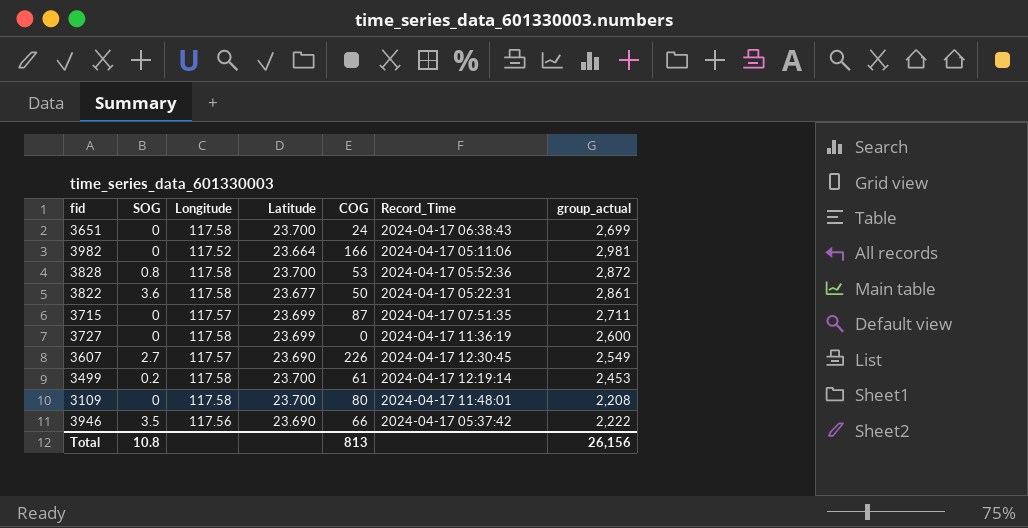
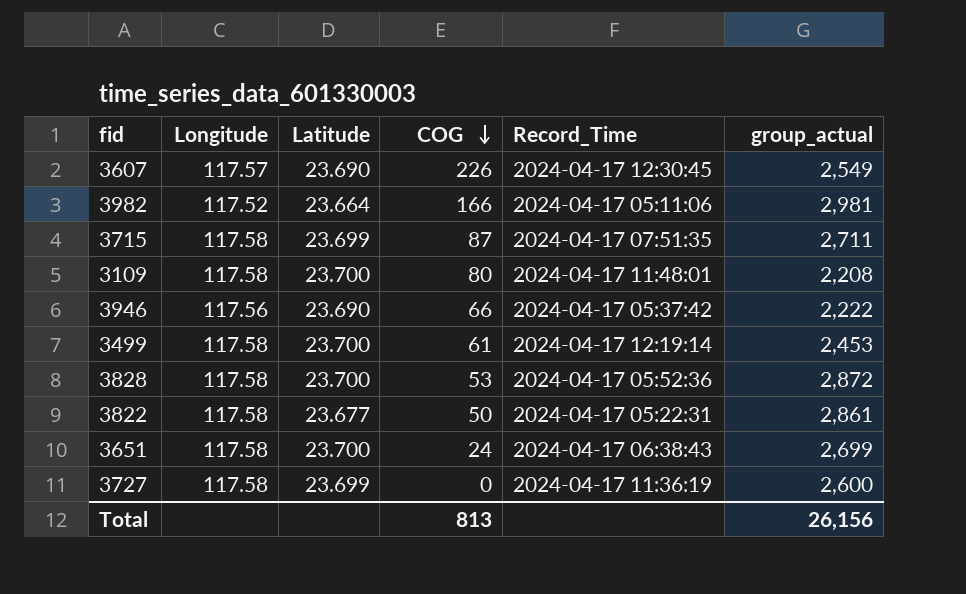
row order: none -> COG descending
column SOG | position: 2 -> none
3715 | Longitude: 117.57 -> 117.58

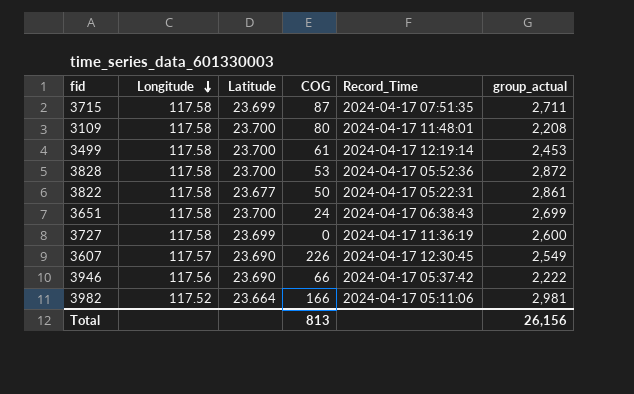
row order: COG descending -> Longitude descending

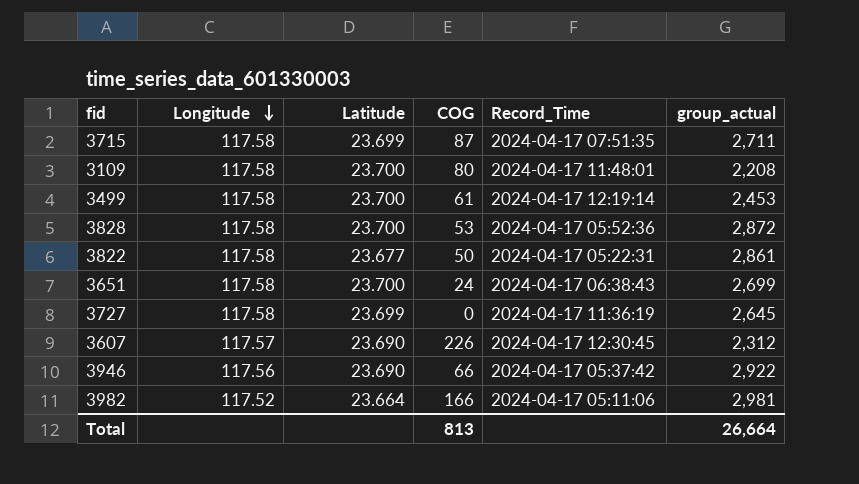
3727 | group_actual: 2,600 -> 2,645
3607 | group_actual: 2,549 -> 2,312
3946 | group_actual: 2,222 -> 2,922
Total | group_actual: 26,156 -> 26,664

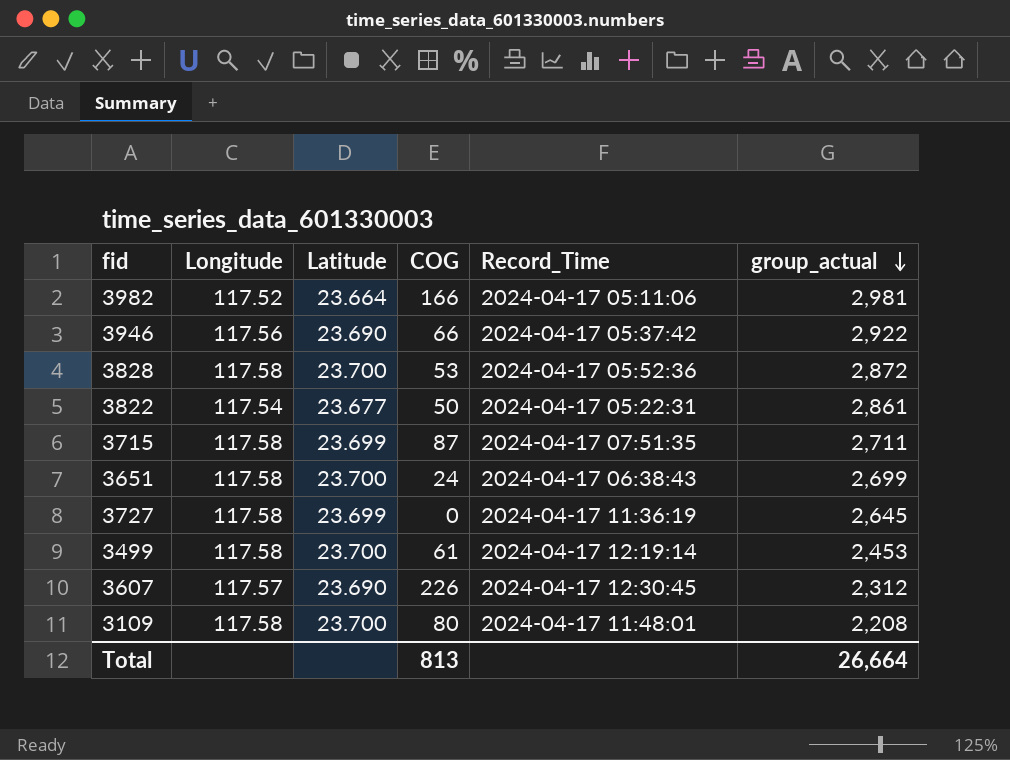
row order: Longitude descending -> group_actual descending
3822 | Longitude: 117.58 -> 117.54

